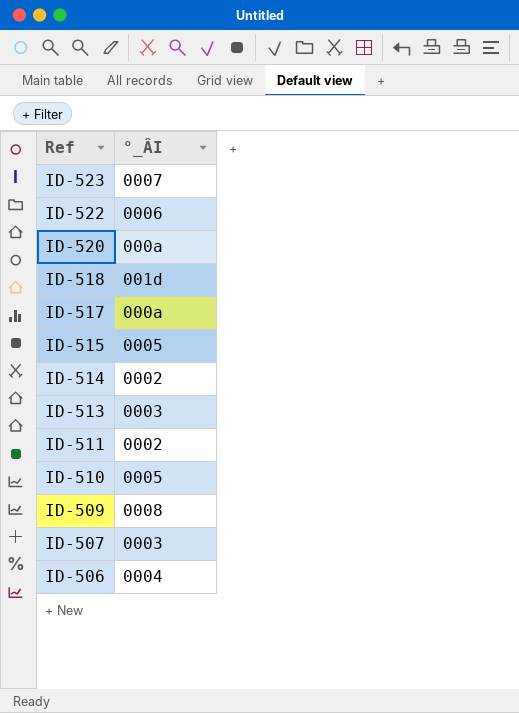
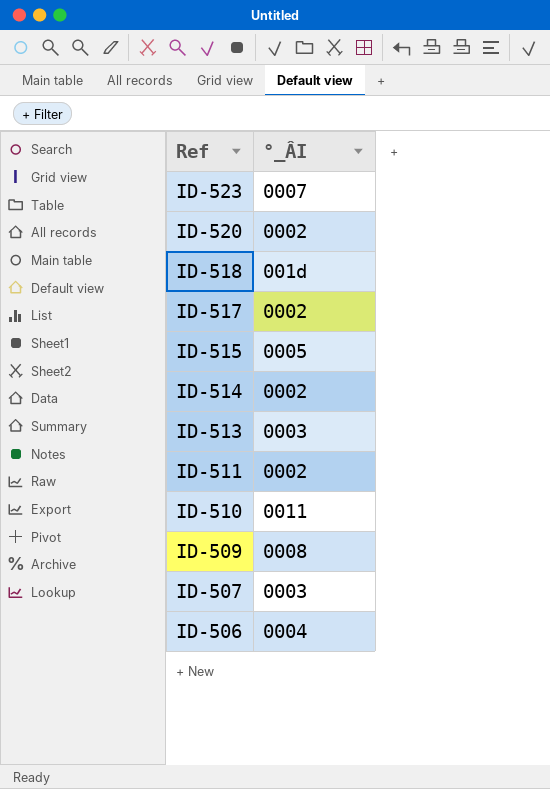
row ID-522: 0006 -> none
ID-520 | °_ÂI: 000a -> 0002
ID-517 | °_ÂI: 000a -> 0002
ID-510 | °_ÂI: 0005 -> 0011

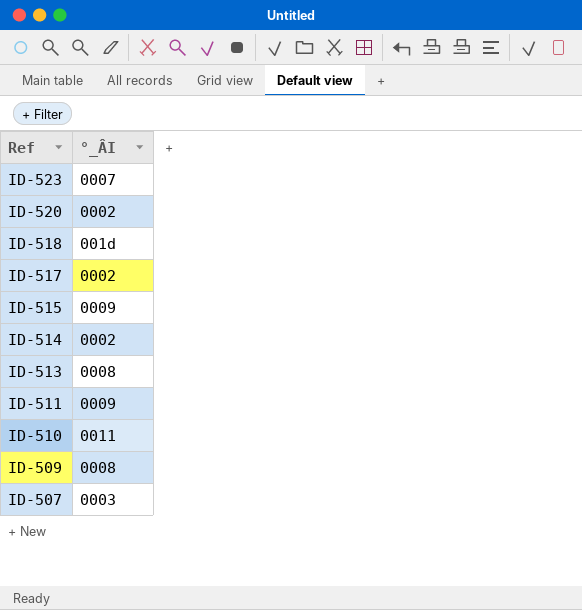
row ID-506: 0004 -> none
ID-515 | °_ÂI: 0005 -> 0009
ID-513 | °_ÂI: 0003 -> 0008
ID-511 | °_ÂI: 0002 -> 0009

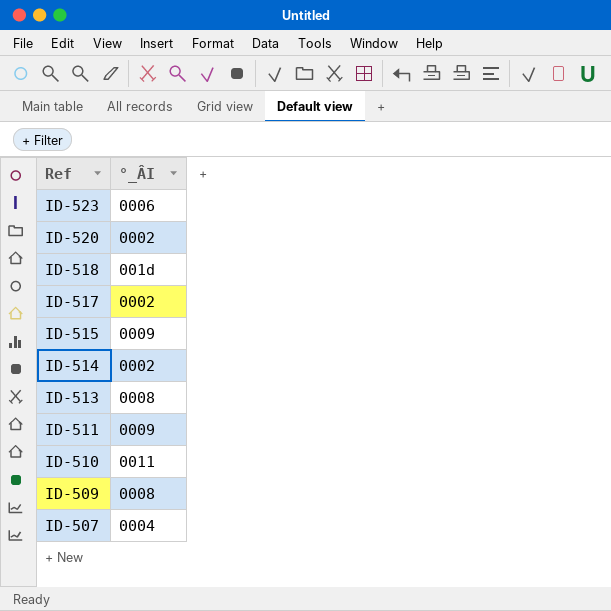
ID-523 | °_ÂI: 0007 -> 0006
ID-507 | °_ÂI: 0003 -> 0004

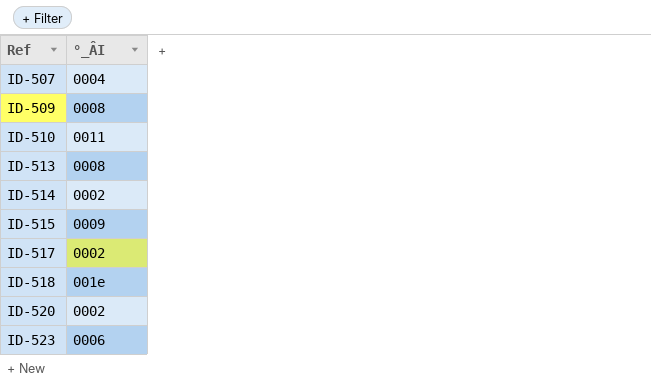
row order: Ref descending -> Ref ascending
row ID-511: 0009 -> none
ID-518 | °_ÂI: 001d -> 001e

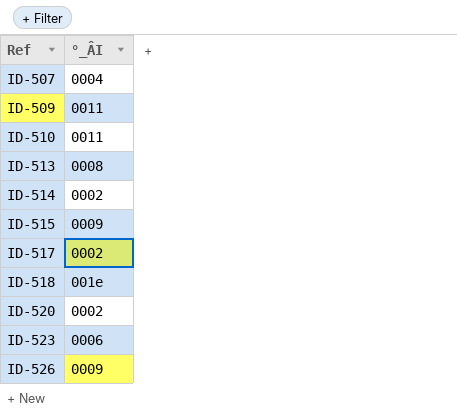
ID-509 | °_ÂI: 0008 -> 0011
row ID-526: none -> 0009

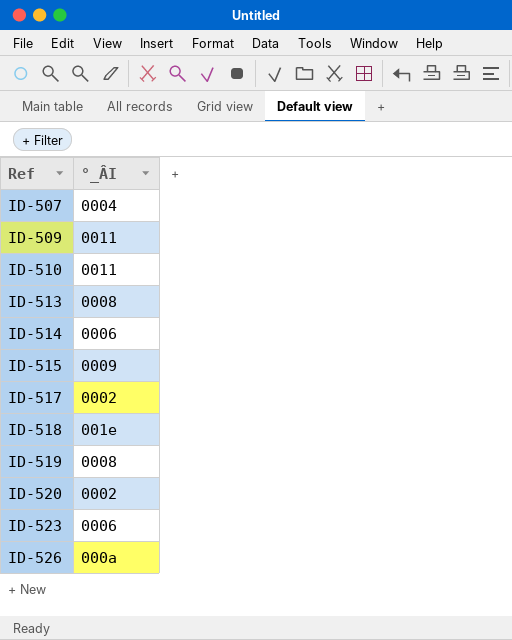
ID-514 | °_ÂI: 0002 -> 0006
row ID-519: none -> 0008
ID-526 | °_ÂI: 0009 -> 000a

